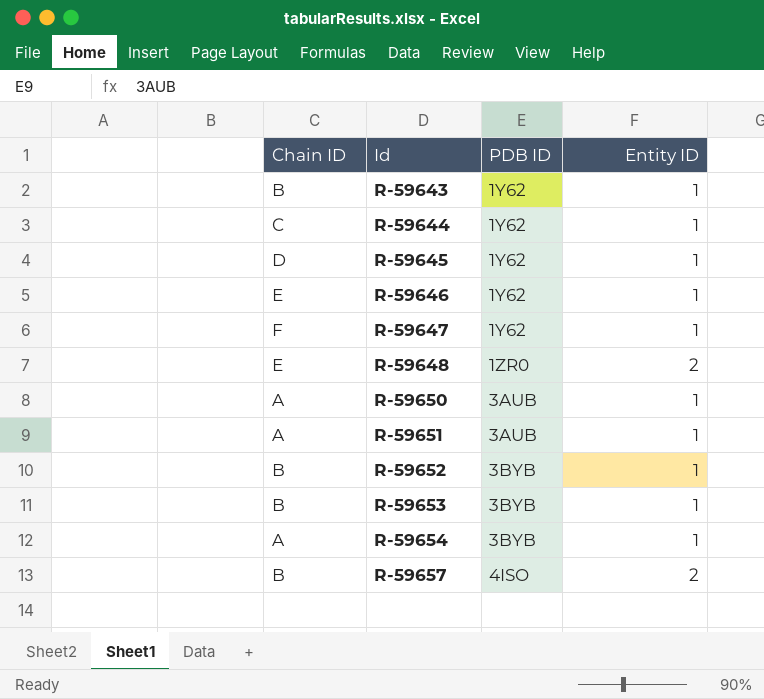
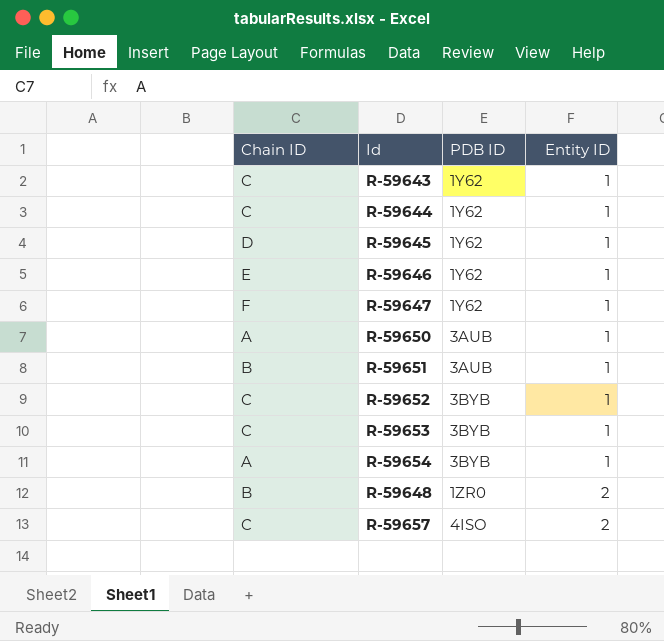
row order: Id ascending -> Entity ID ascending
R-59643 | Chain ID: B -> C
R-59651 | Chain ID: A -> B
R-59652 | Chain ID: B -> C
R-59653 | Chain ID: B -> C
R-59648 | Chain ID: E -> B
R-59657 | Chain ID: B -> C

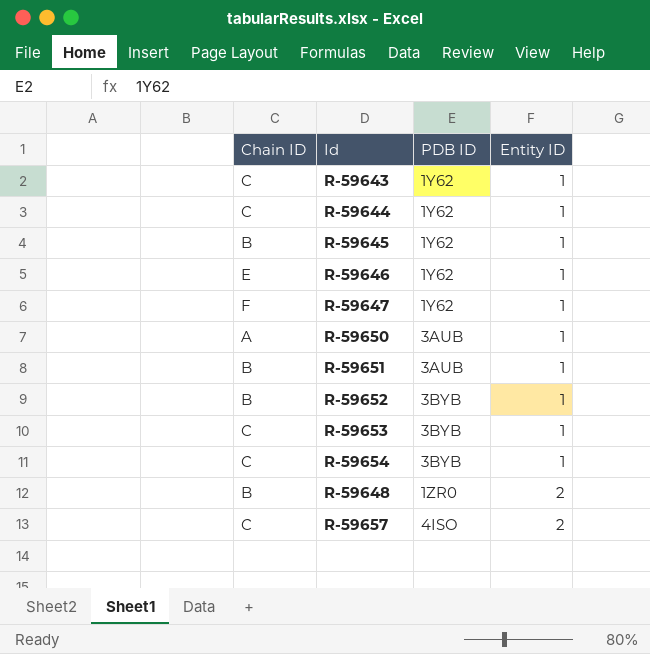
R-59645 | Chain ID: D -> B
R-59652 | Chain ID: C -> B
R-59654 | Chain ID: A -> C

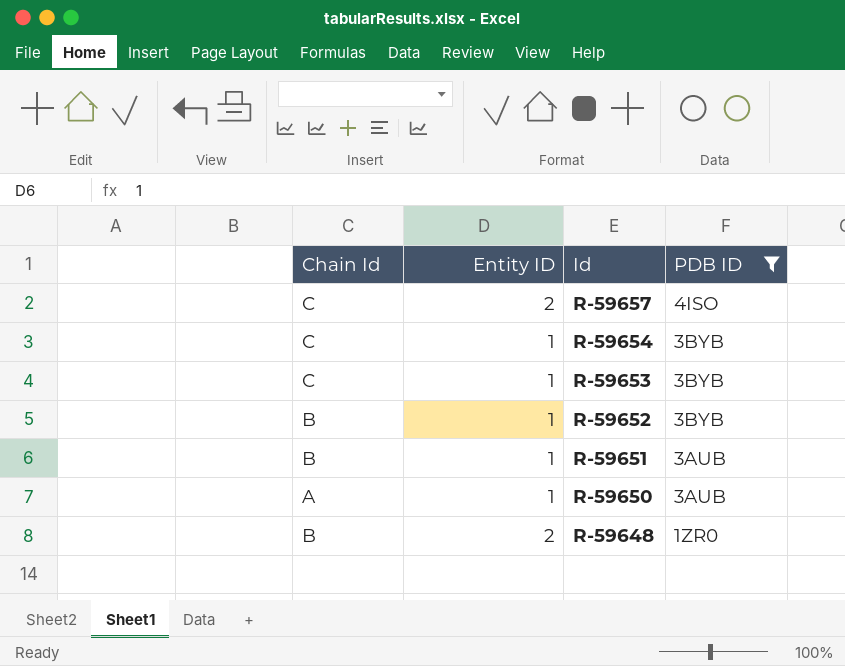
filter: none -> PDB ID != 1Y62
row order: Entity ID ascending -> Id descending
column name: Chain ID -> Chain Id
column Entity ID | position: 4 -> 2

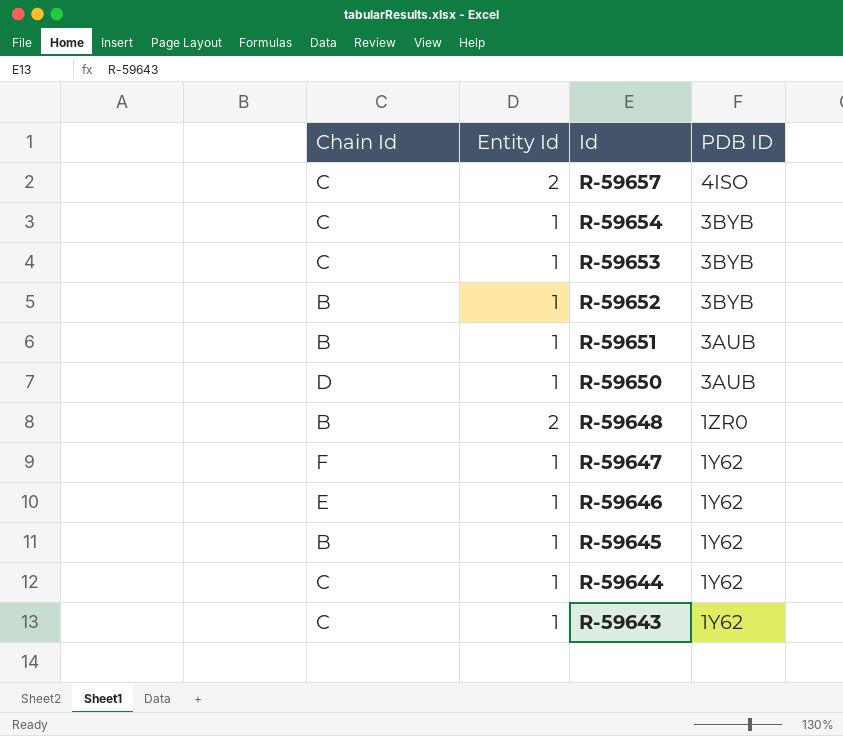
filter: PDB ID != 1Y62 -> none
column name: Entity ID -> Entity Id
R-59650 | Chain Id: A -> D

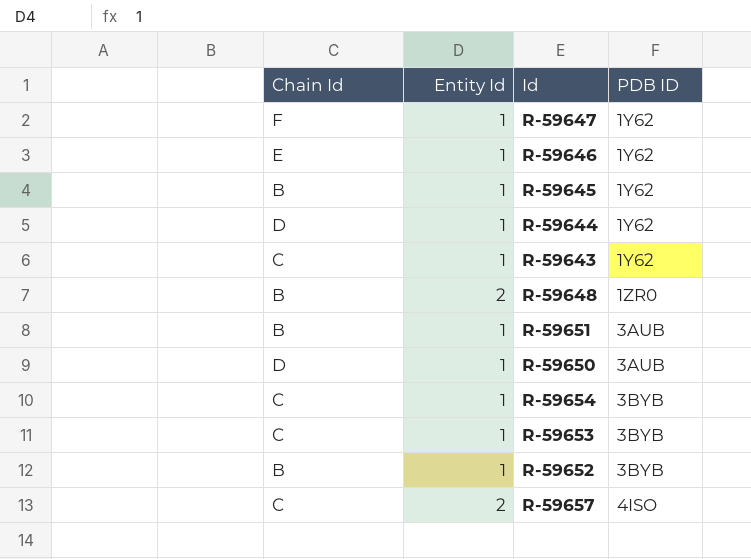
row order: Id descending -> PDB ID ascending
R-59644 | Chain Id: C -> D

